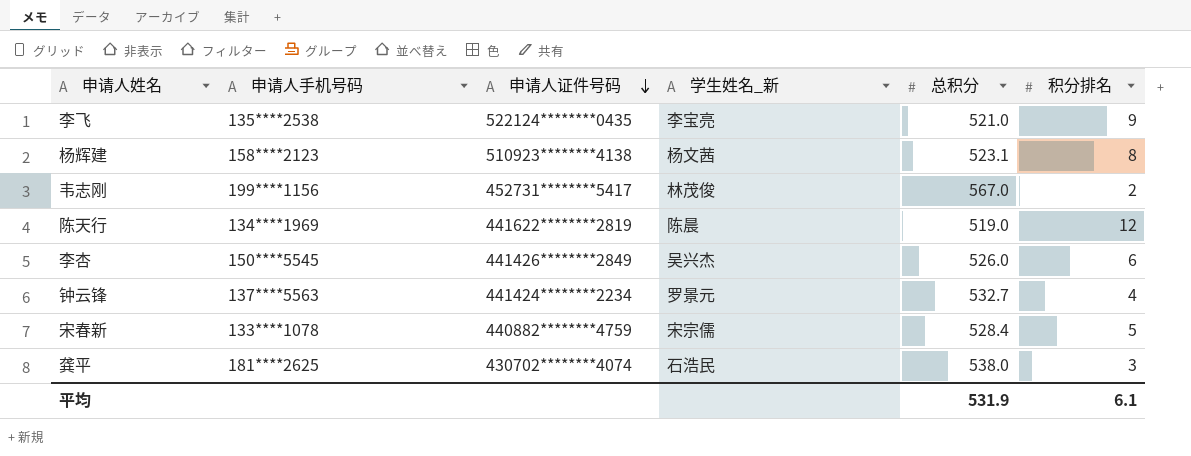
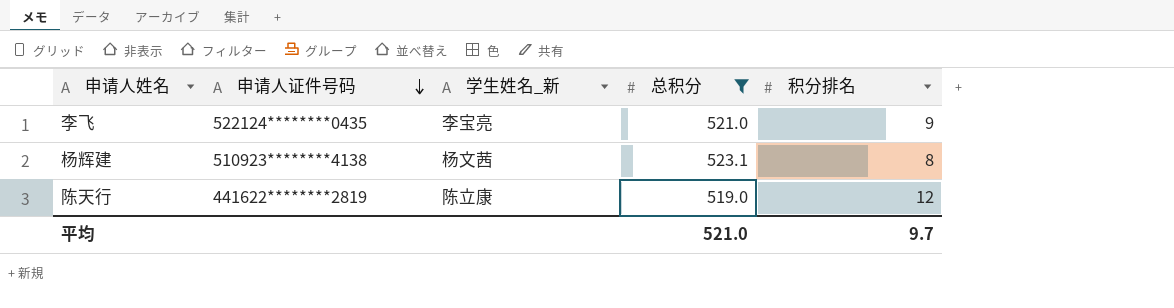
filter: none -> 总积分 <= 523.1
column 申请人手机号码 | position: 2 -> none
陈天行 | 学生姓名_新: 陈晨 -> 陈立康
平均 | 总积分: 531.9 -> 521.0
平均 | 积分排名: 6.1 -> 9.7

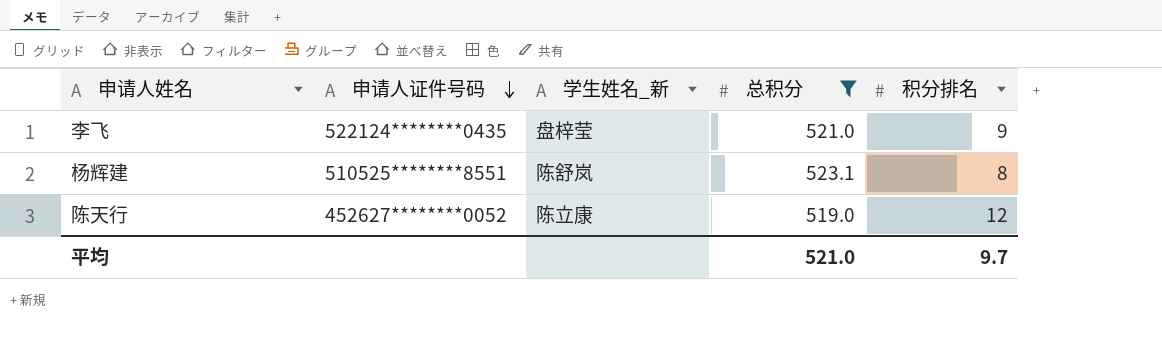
李飞 | 学生姓名_新: 李宝亮 -> 盘梓莹
杨辉建 | 申请人证件号码: 510923********4138 -> 510525********8551
杨辉建 | 学生姓名_新: 杨文茜 -> 陈舒岚
陈天行 | 申请人证件号码: 441622********2819 -> 452627********0052

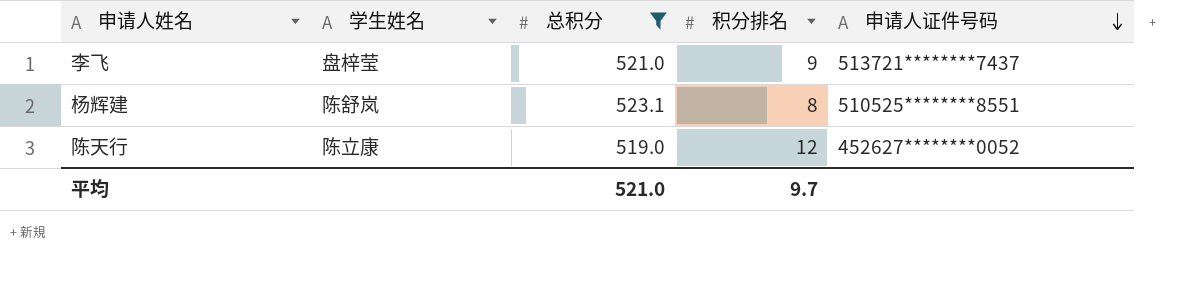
column name: 学生姓名_新 -> 学生姓名
column 申请人证件号码 | position: 2 -> 5
李飞 | 申请人证件号码: 522124********0435 -> 513721********7437

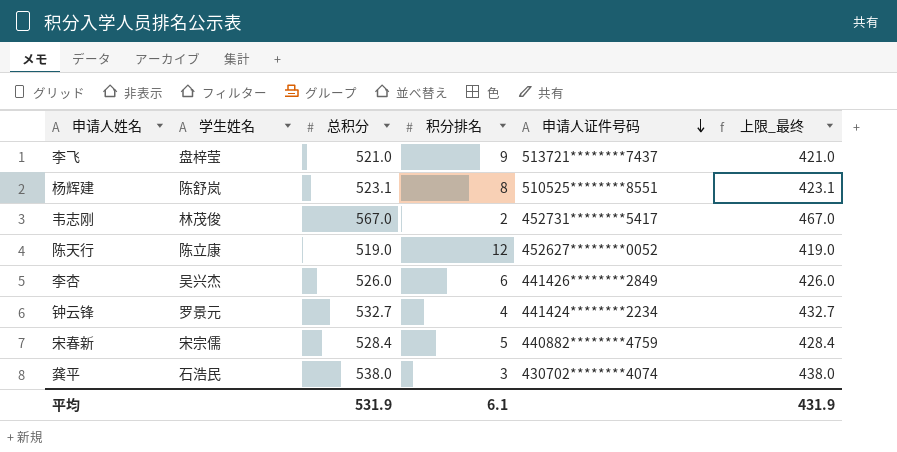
filter: 总积分 <= 523.1 -> none
column 上限_最终 | formula: none -> [总积分] - 100
平均 | 总积分: 521.0 -> 531.9
平均 | 积分排名: 9.7 -> 6.1

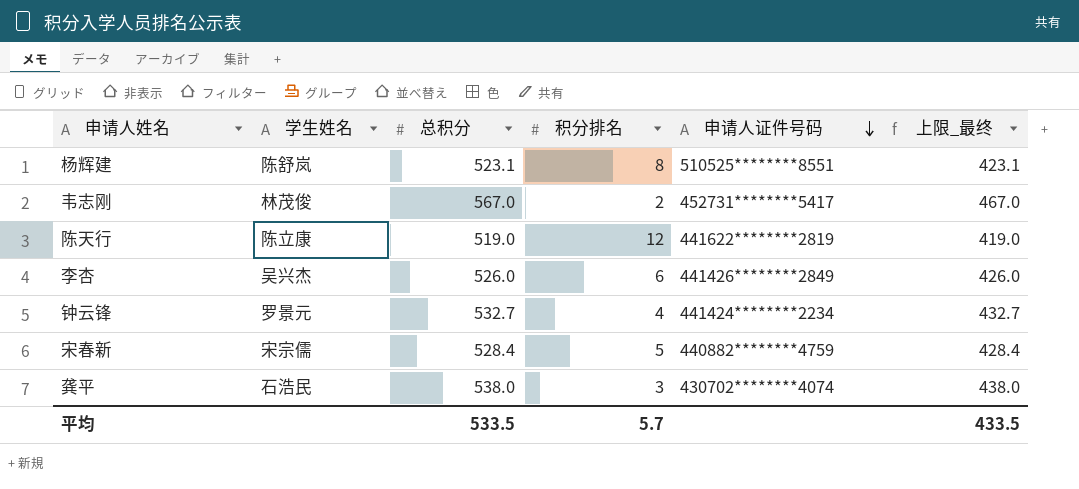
row 李飞: 盘梓莹 | 521.0 | 9 | 513721********7437 | 421.0 -> none
陈天行 | 申请人证件号码: 452627********0052 -> 441622********2819
平均 | 总积分: 531.9 -> 533.5
平均 | 积分排名: 6.1 -> 5.7
平均 | 上限_最终: 431.9 -> 433.5

